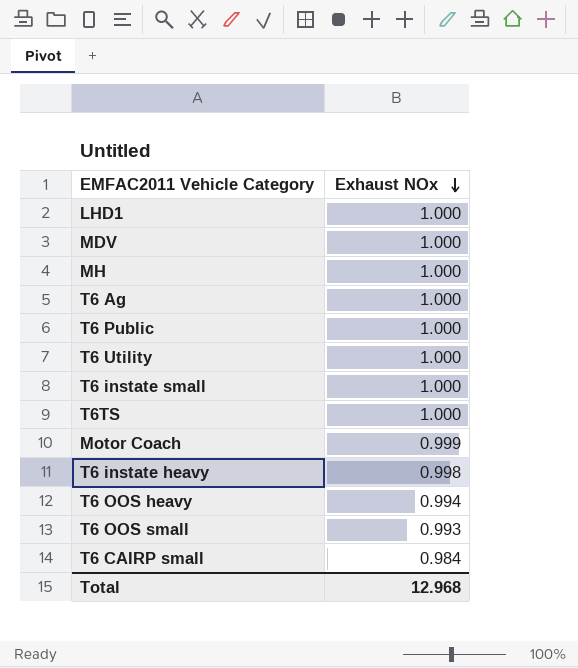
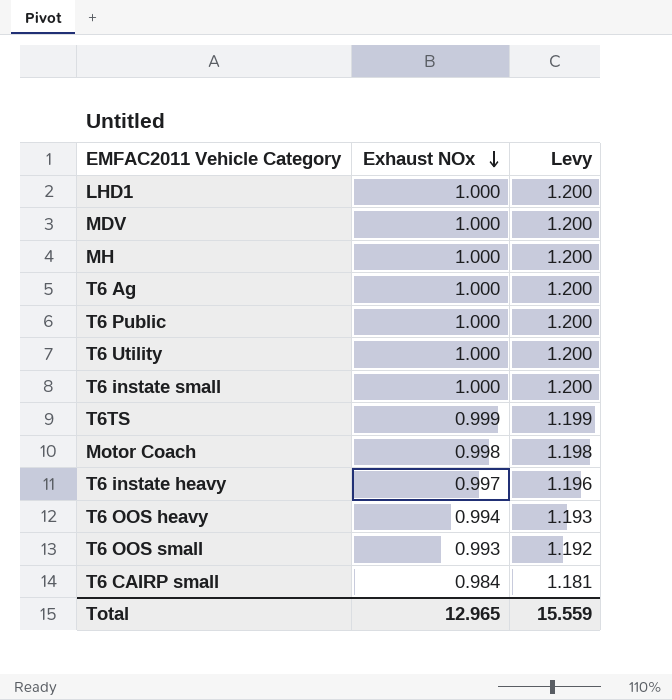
column Levy | formula: none -> [Exhaust NOx] * 1.2
T6TS | Exhaust NOx: 1.000 -> 0.999
Motor Coach | Exhaust NOx: 0.999 -> 0.998
T6 instate heavy | Exhaust NOx: 0.998 -> 0.997
Total | Exhaust NOx: 12.968 -> 12.965

